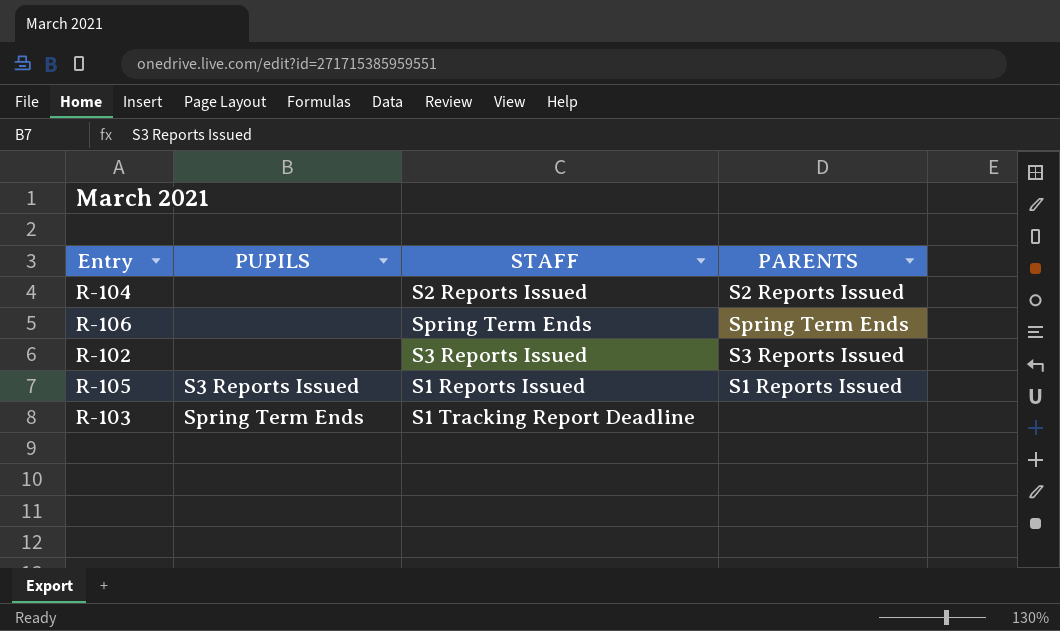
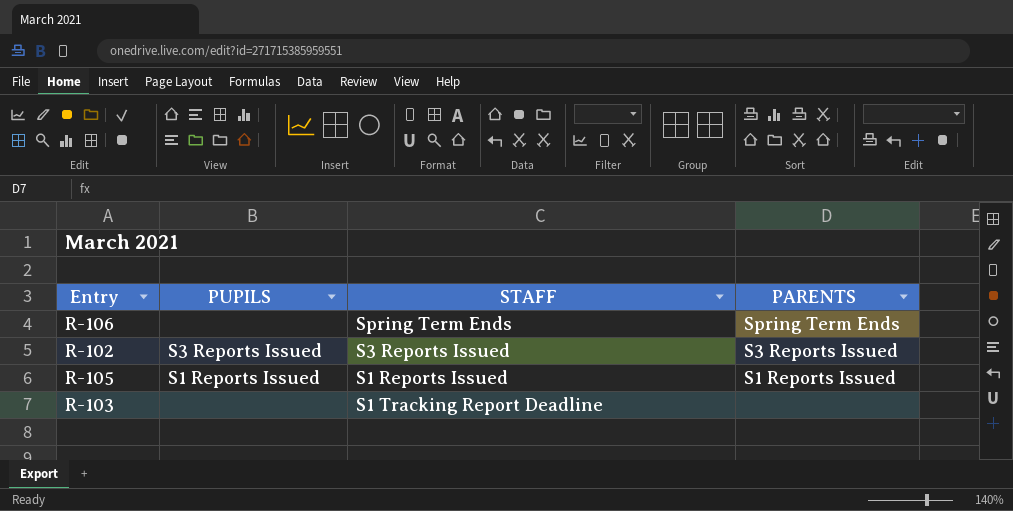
row R-104: none | S2 Reports Issued | S2 Reports Issued -> none
R-102 | PUPILS: none -> S3 Reports Issued
R-105 | PUPILS: S3 Reports Issued -> S1 Reports Issued
R-103 | PUPILS: Spring Term Ends -> none

